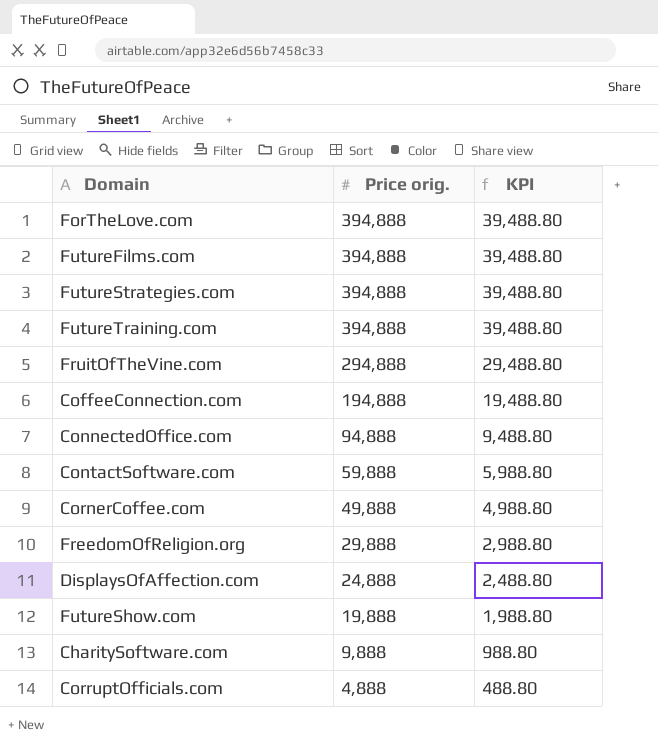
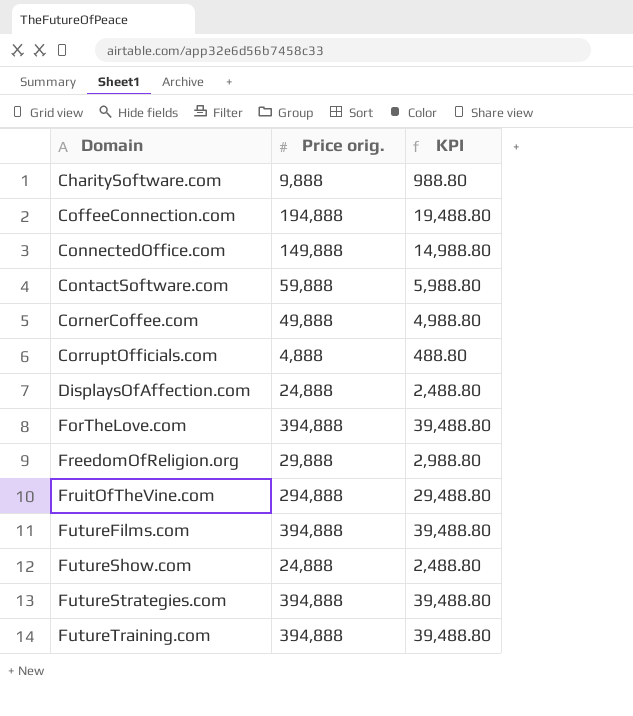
row order: Price orig. descending -> Domain ascending
ConnectedOffice.com | Price orig.: 94,888 -> 149,888
ConnectedOffice.com | KPI: 9,488.80 -> 14,988.80
FutureShow.com | Price orig.: 19,888 -> 24,888
FutureShow.com | KPI: 1,988.80 -> 2,488.80

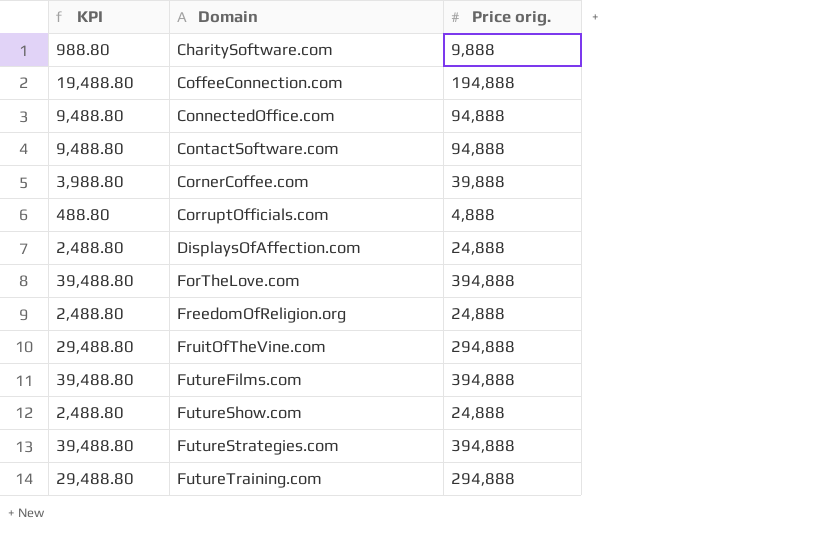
column KPI | position: 3 -> 1
ConnectedOffice.com | KPI: 14,988.80 -> 9,488.80
ConnectedOffice.com | Price orig.: 149,888 -> 94,888
ContactSoftware.com | KPI: 5,988.80 -> 9,488.80
ContactSoftware.com | Price orig.: 59,888 -> 94,888
CornerCoffee.com | KPI: 4,988.80 -> 3,988.80
CornerCoffee.com | Price orig.: 49,888 -> 39,888
FreedomOfReligion.org | KPI: 2,988.80 -> 2,488.80
FreedomOfReligion.org | Price orig.: 29,888 -> 24,888
FutureTraining.com | KPI: 39,488.80 -> 29,488.80
FutureTraining.com | Price orig.: 394,888 -> 294,888

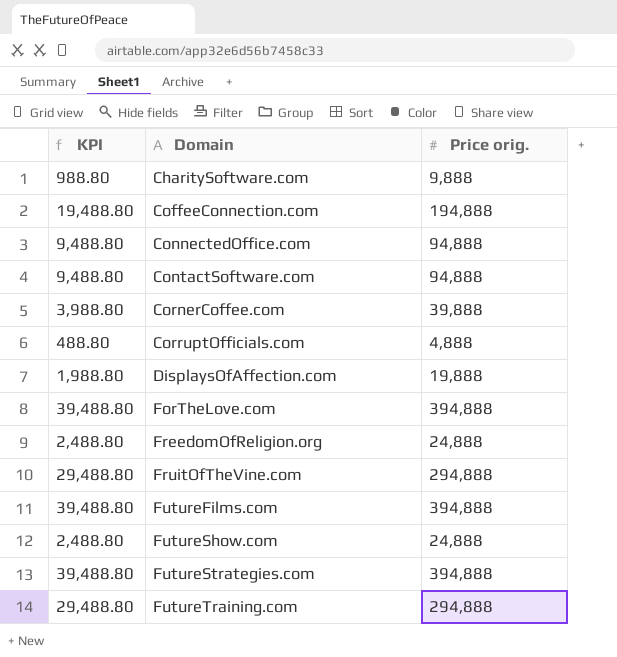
DisplaysOfAffection.com | KPI: 2,488.80 -> 1,988.80
DisplaysOfAffection.com | Price orig.: 24,888 -> 19,888

